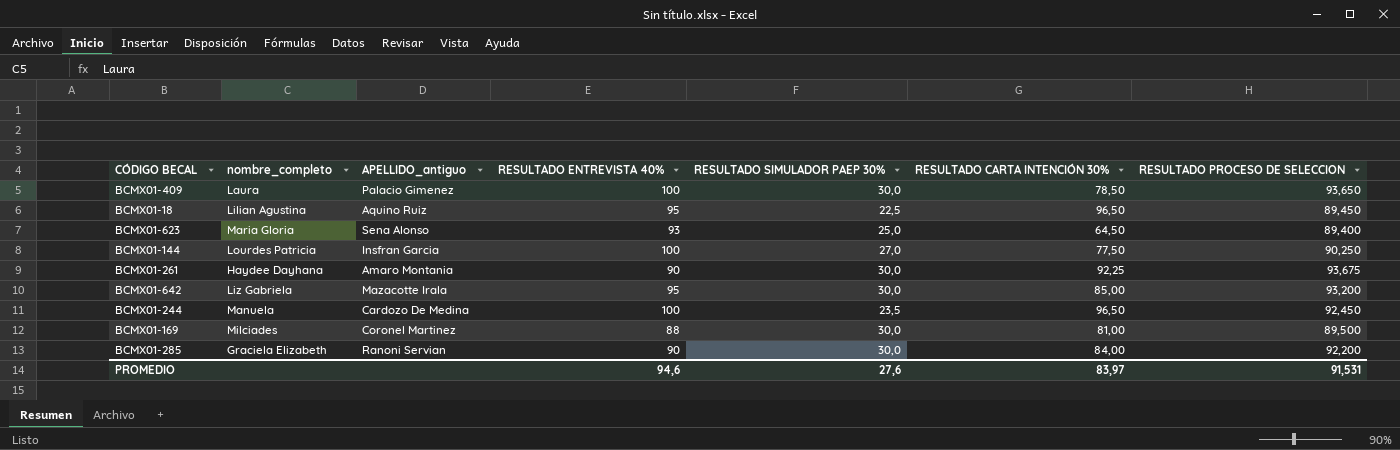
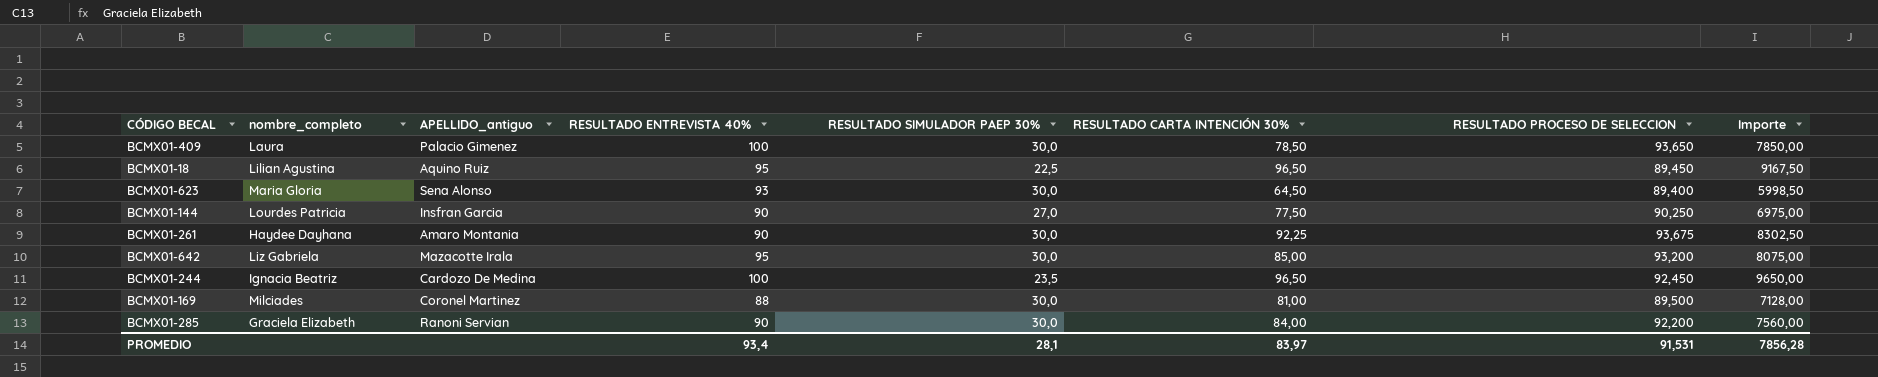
column Importe | formula: none -> [RESULTADO ENTREVISTA 40%] * [RESULTADO CARTA INTENCIÓN 30%]
BCMX01-623 | RESULTADO SIMULADOR PAEP 30%: 25,0 -> 30,0
BCMX01-144 | RESULTADO ENTREVISTA 40%: 100 -> 90
BCMX01-244 | nombre_completo: Manuela -> Ignacia Beatriz
PROMEDIO | RESULTADO ENTREVISTA 40%: 94,6 -> 93,4
PROMEDIO | RESULTADO SIMULADOR PAEP 30%: 27,6 -> 28,1

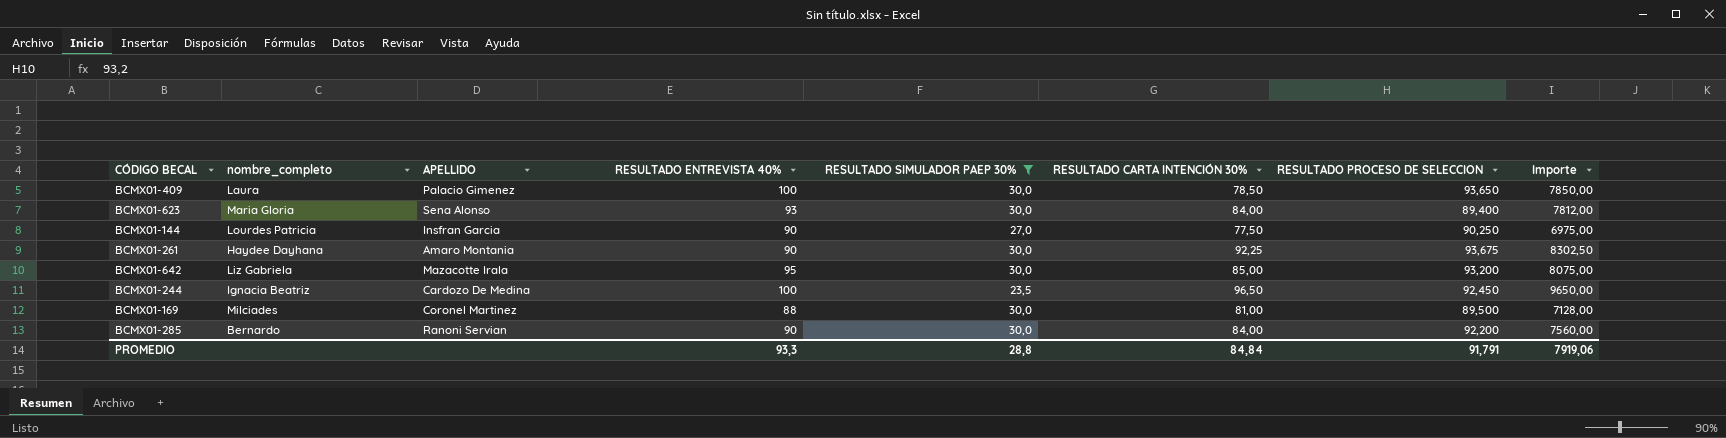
filter: none -> RESULTADO SIMULADOR PAEP 30% != 22,5
column name: APELLIDO_antiguo -> APELLIDO
BCMX01-623 | RESULTADO CARTA INTENCIÓN 30%: 64,50 -> 84,00
BCMX01-623 | Importe: 5998,50 -> 7812,00
BCMX01-285 | nombre_completo: Graciela Elizabeth -> Bernardo
PROMEDIO | RESULTADO ENTREVISTA 40%: 93,4 -> 93,3
PROMEDIO | RESULTADO SIMULADOR PAEP 30%: 28,1 -> 28,8
PROMEDIO | RESULTADO CARTA INTENCIÓN 30%: 83,97 -> 84,84
PROMEDIO | RESULTADO PROCESO DE SELECCION: 91,531 -> 91,791
PROMEDIO | Importe: 7856,28 -> 7919,06

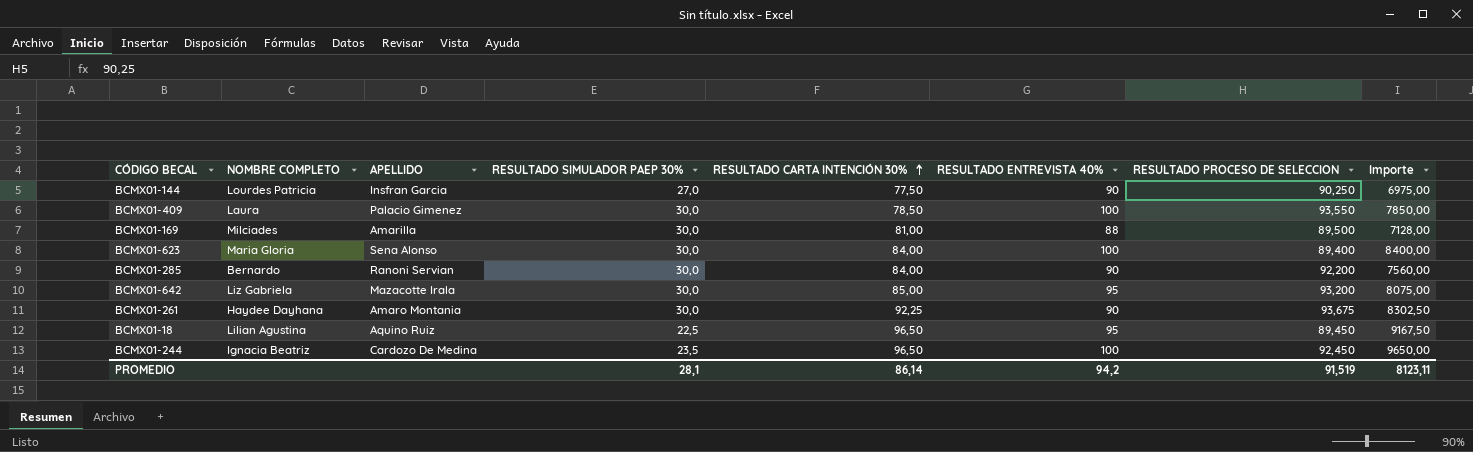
filter: RESULTADO SIMULADOR PAEP 30% != 22,5 -> none
row order: none -> RESULTADO CARTA INTENCIÓN 30% ascending
column name: nombre_completo -> NOMBRE COMPLETO
column RESULTADO ENTREVISTA 40% | position: 4 -> 6
BCMX01-409 | RESULTADO PROCESO DE SELECCION: 93,650 -> 93,550
BCMX01-169 | APELLIDO: Coronel Martinez -> Amarilla
BCMX01-623 | RESULTADO ENTREVISTA 40%: 93 -> 100
BCMX01-623 | Importe: 7812,00 -> 8400,00
PROMEDIO | RESULTADO SIMULADOR PAEP 30%: 28,8 -> 28,1
PROMEDIO | RESULTADO CARTA INTENCIÓN 30%: 84,84 -> 86,14
PROMEDIO | RESULTADO ENTREVISTA 40%: 93,3 -> 94,2
PROMEDIO | RESULTADO PROCESO DE SELECCION: 91,791 -> 91,519
PROMEDIO | Importe: 7919,06 -> 8123,11

